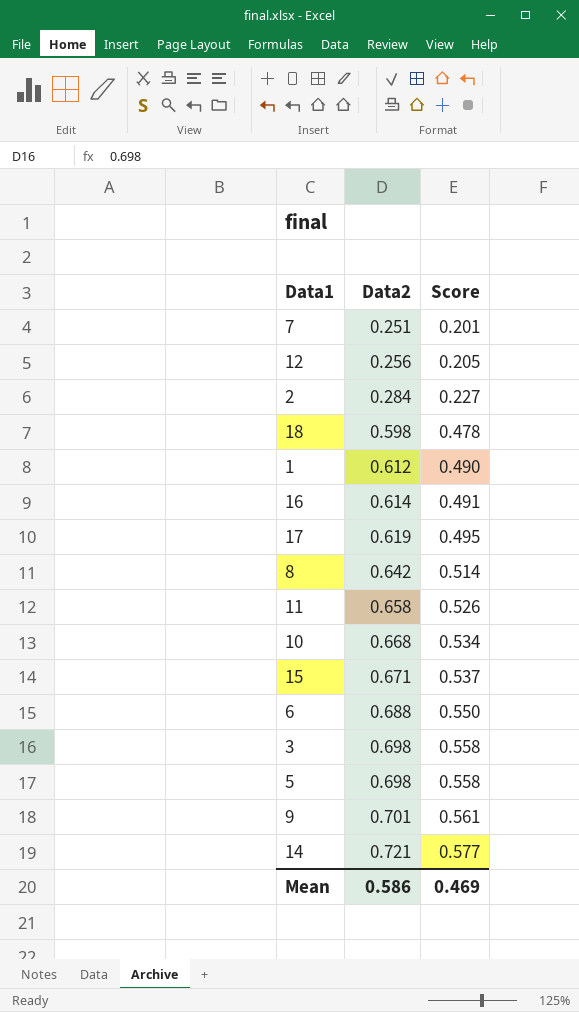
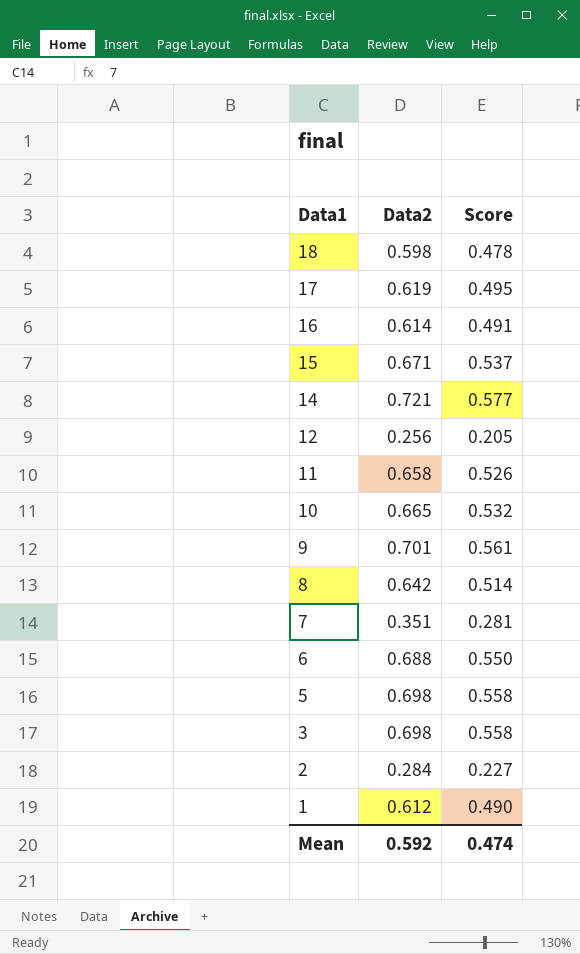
row order: Data2 ascending -> Data1 descending
10 | Data2: 0.668 -> 0.665
10 | Score: 0.534 -> 0.532
7 | Data2: 0.251 -> 0.351
7 | Score: 0.201 -> 0.281
Mean | Data2: 0.586 -> 0.592
Mean | Score: 0.469 -> 0.474

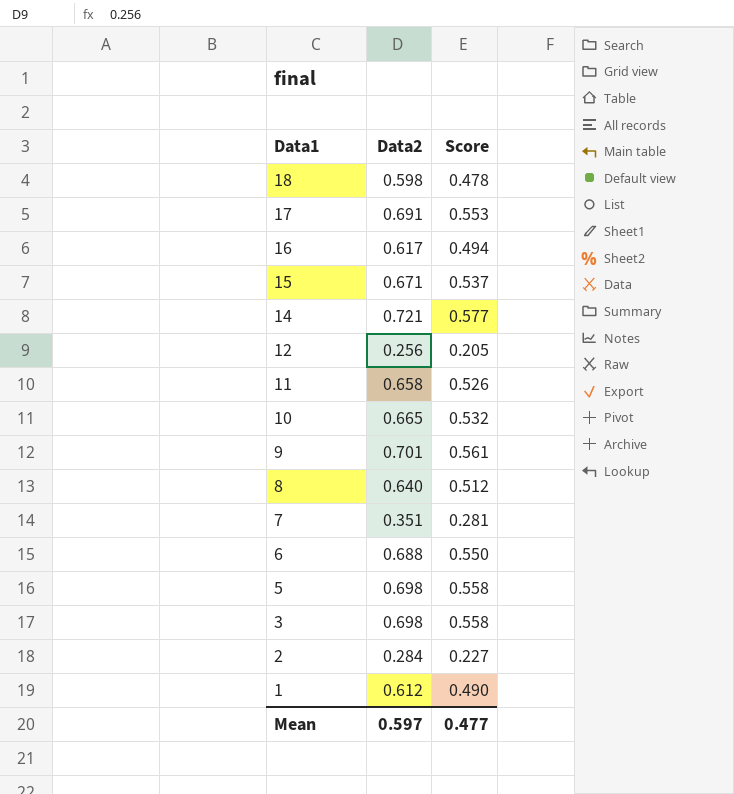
17 | Data2: 0.619 -> 0.691
17 | Score: 0.495 -> 0.553
16 | Data2: 0.614 -> 0.617
16 | Score: 0.491 -> 0.494
8 | Data2: 0.642 -> 0.640
8 | Score: 0.514 -> 0.512
Mean | Data2: 0.592 -> 0.597
Mean | Score: 0.474 -> 0.477

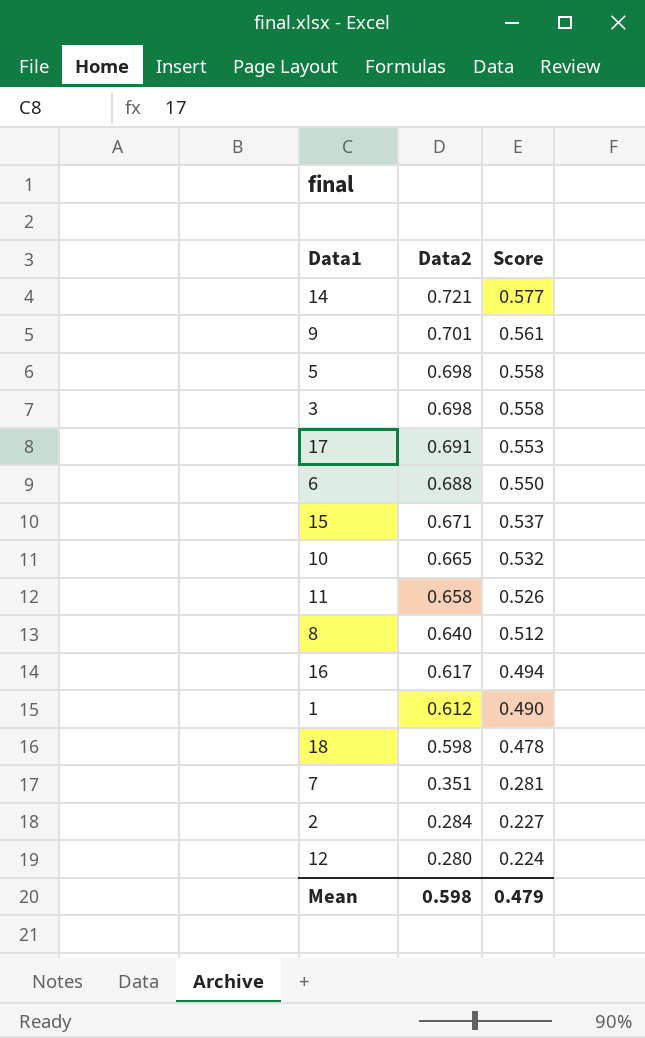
row order: Data1 descending -> Data2 descending
12 | Data2: 0.256 -> 0.280
12 | Score: 0.205 -> 0.224
Mean | Data2: 0.597 -> 0.598
Mean | Score: 0.477 -> 0.479

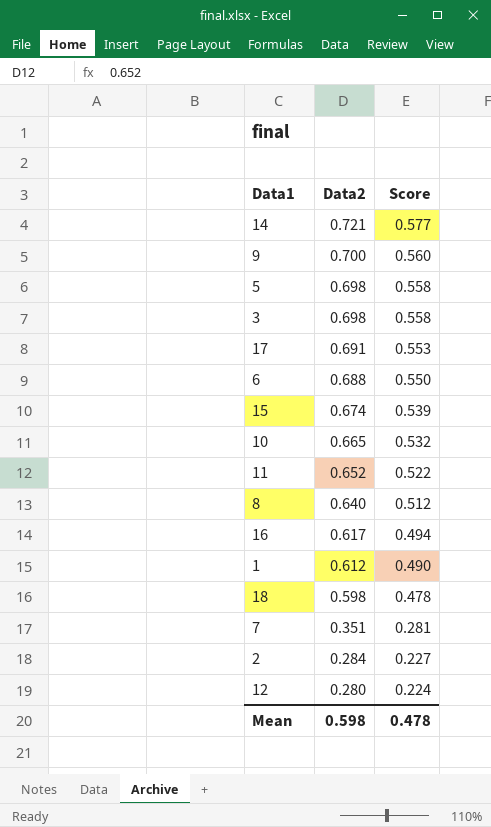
9 | Data2: 0.701 -> 0.700
9 | Score: 0.561 -> 0.560
15 | Data2: 0.671 -> 0.674
15 | Score: 0.537 -> 0.539
11 | Data2: 0.658 -> 0.652
11 | Score: 0.526 -> 0.522
Mean | Score: 0.479 -> 0.478

